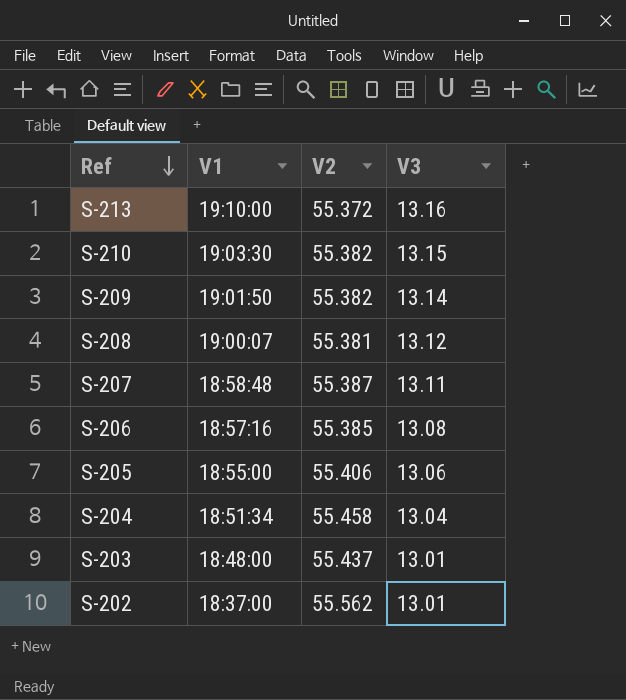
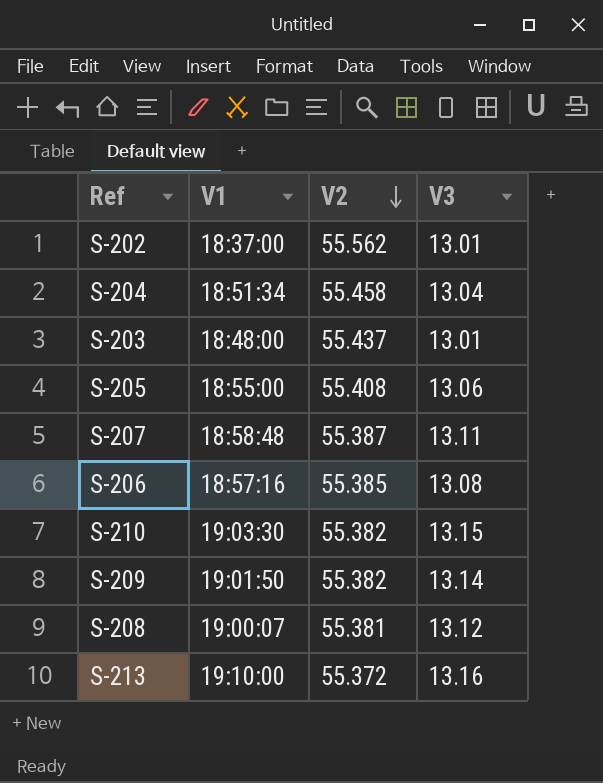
row order: Ref descending -> V2 descending
S-205 | V2: 55.406 -> 55.408

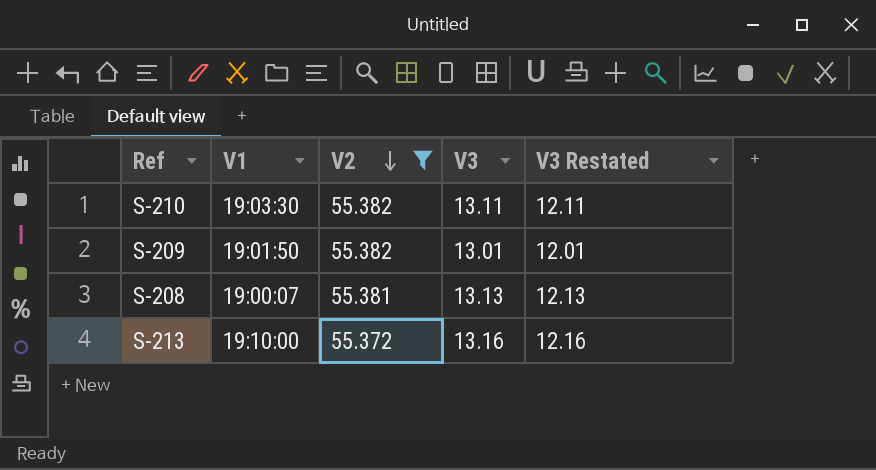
filter: none -> V2 <= 55.382
column V3 Restated | formula: none -> [V3] - 1
S-210 | V3: 13.15 -> 13.11
S-209 | V3: 13.14 -> 13.01
S-208 | V3: 13.12 -> 13.13

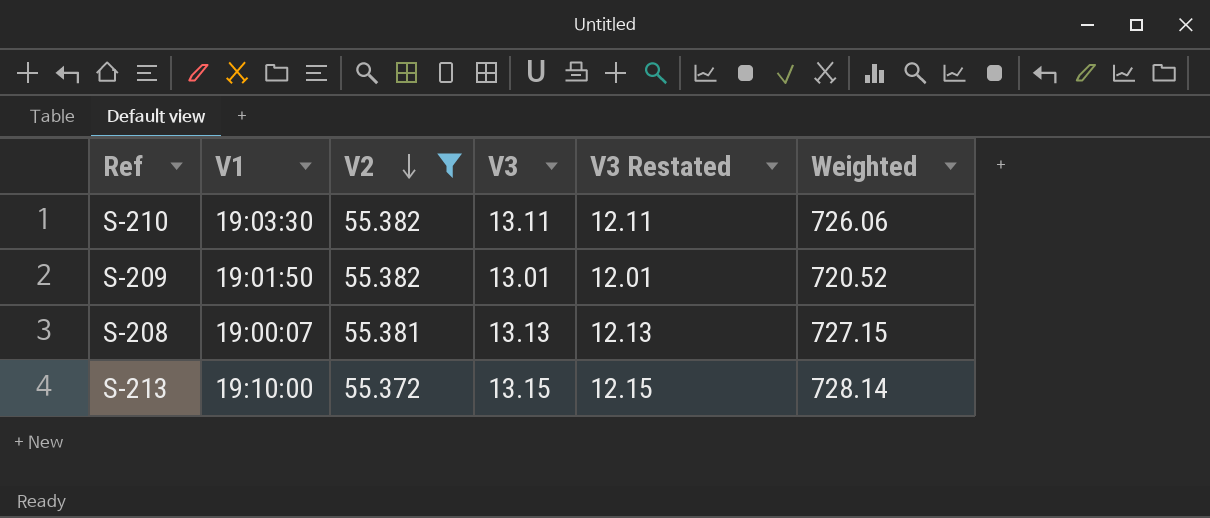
column Weighted | formula: none -> [V2] * [V3]
S-213 | V3: 13.16 -> 13.15
S-213 | V3 Restated: 12.16 -> 12.15

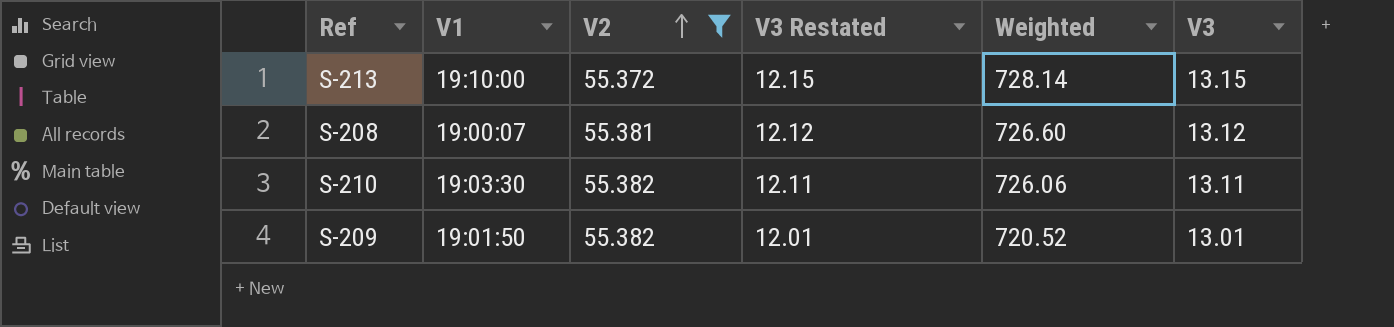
row order: V2 descending -> V2 ascending
column V3 | position: 4 -> 6
S-208 | V3 Restated: 12.13 -> 12.12
S-208 | Weighted: 727.15 -> 726.60
S-208 | V3: 13.13 -> 13.12

